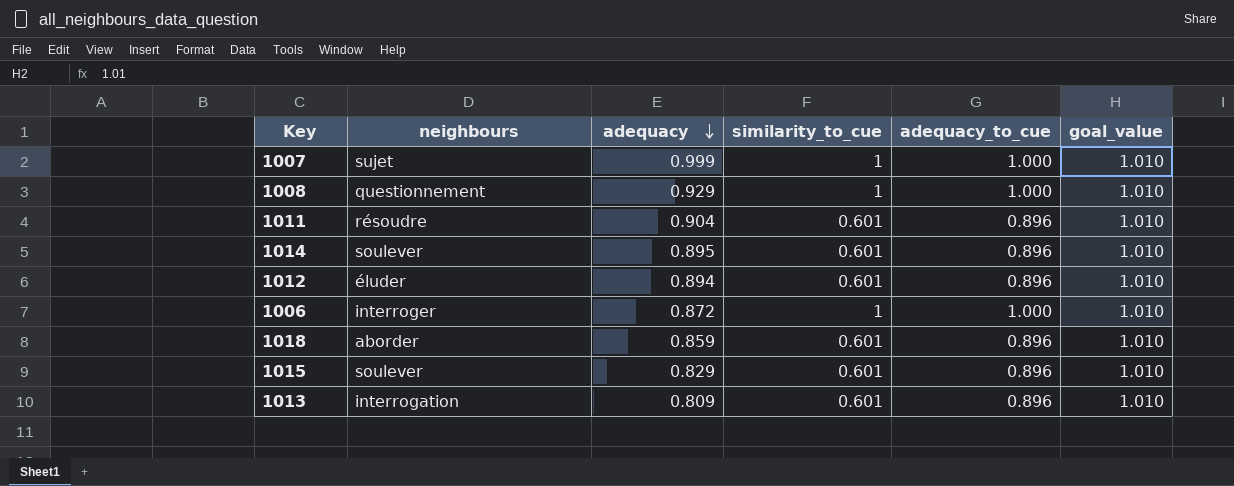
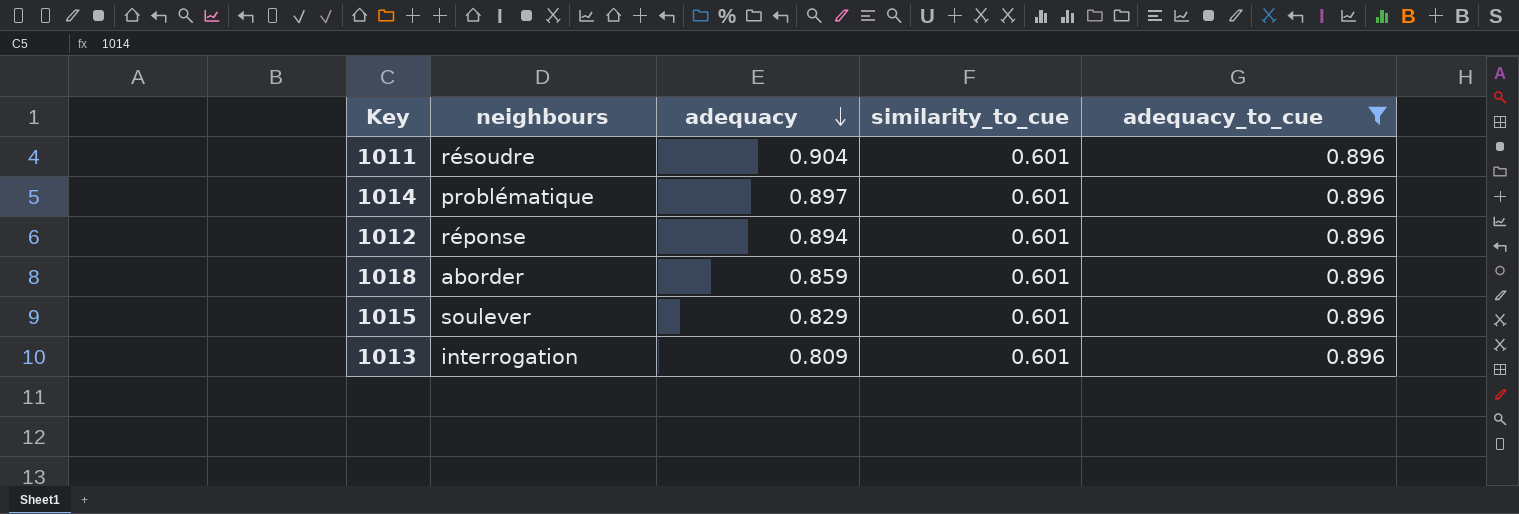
filter: none -> adequacy_to_cue = 0.896
column goal_value | position: 6 -> none
1014 | neighbours: soulever -> problématique
1014 | adequacy: 0.895 -> 0.897
1012 | neighbours: éluder -> réponse

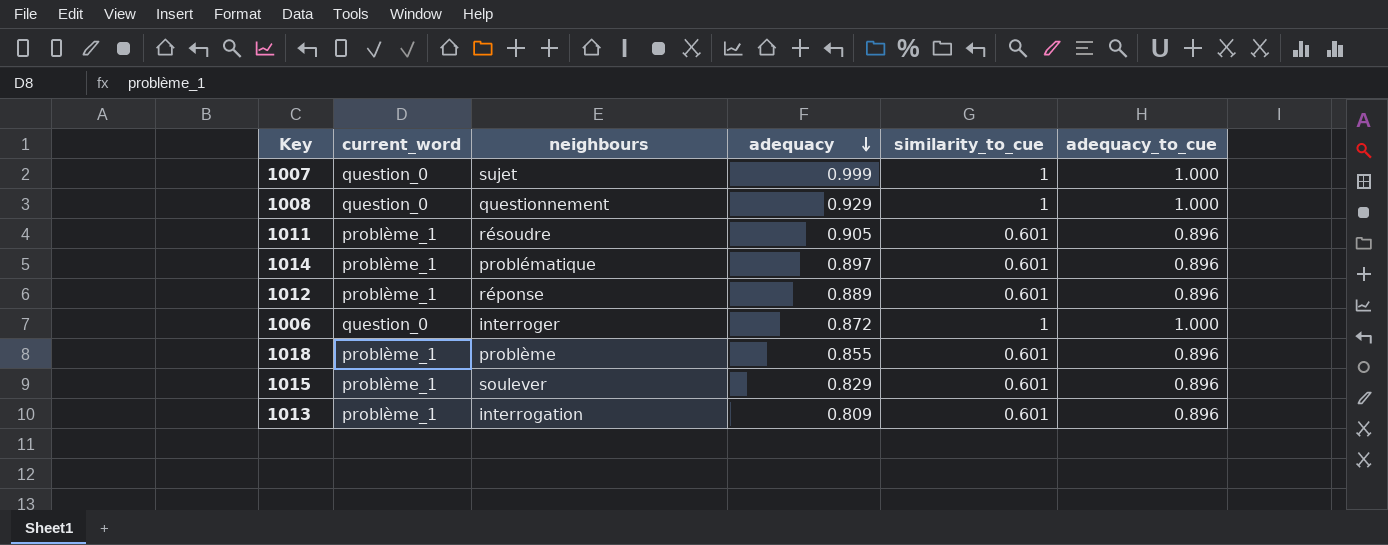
filter: adequacy_to_cue = 0.896 -> none
column current_word | position: none -> 2
1011 | adequacy: 0.904 -> 0.905
1012 | adequacy: 0.894 -> 0.889
1018 | neighbours: aborder -> problème
1018 | adequacy: 0.859 -> 0.855

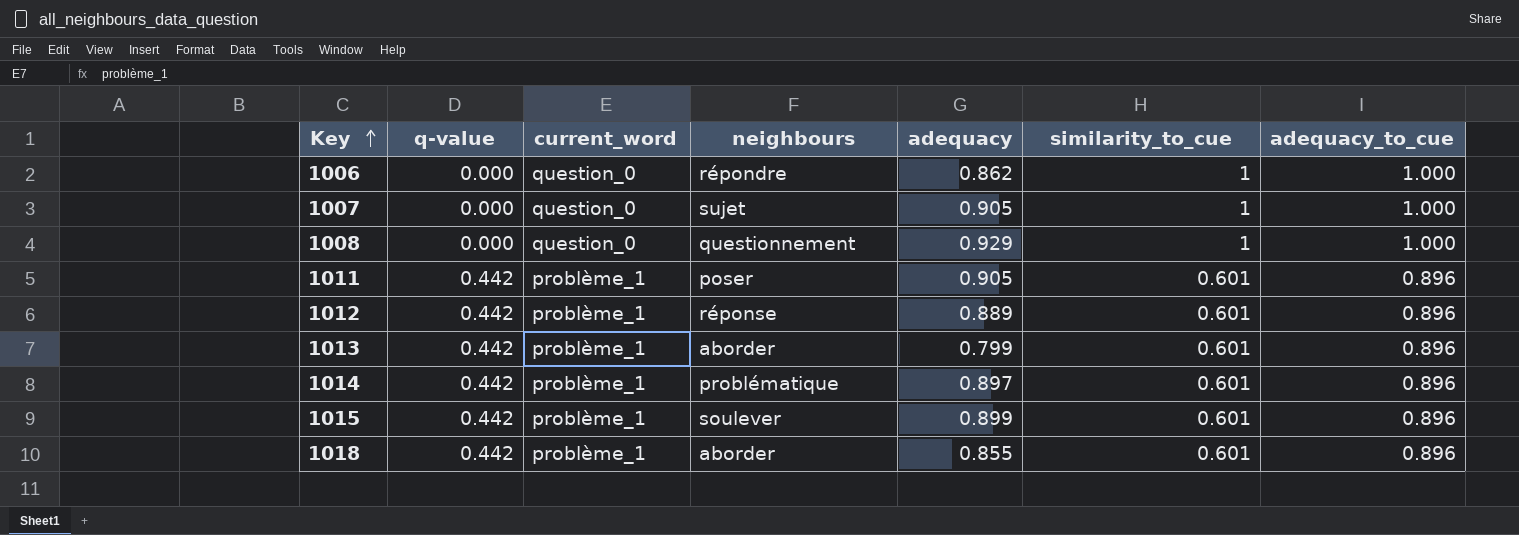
row order: adequacy descending -> Key ascending
column q-value | position: none -> 2
1006 | neighbours: interroger -> répondre
1006 | adequacy: 0.872 -> 0.862
1007 | adequacy: 0.999 -> 0.905
1011 | neighbours: résoudre -> poser
1013 | neighbours: interrogation -> aborder
1013 | adequacy: 0.809 -> 0.799
1015 | adequacy: 0.829 -> 0.899
1018 | neighbours: problème -> aborder

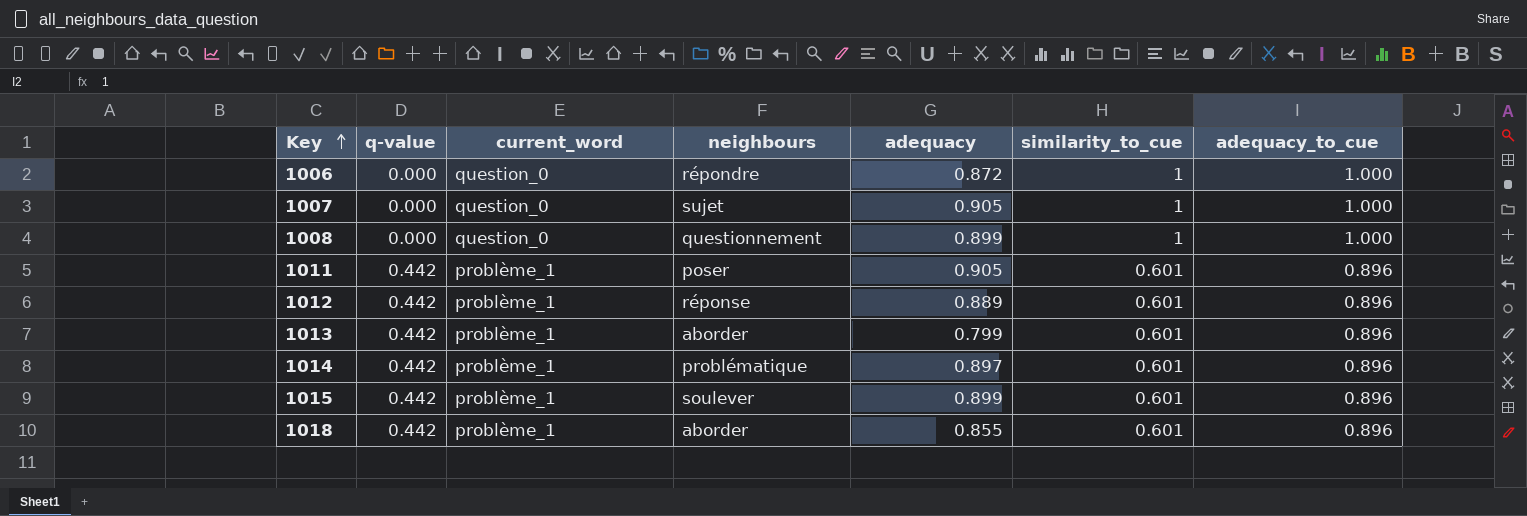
1006 | adequacy: 0.862 -> 0.872
1008 | adequacy: 0.929 -> 0.899

